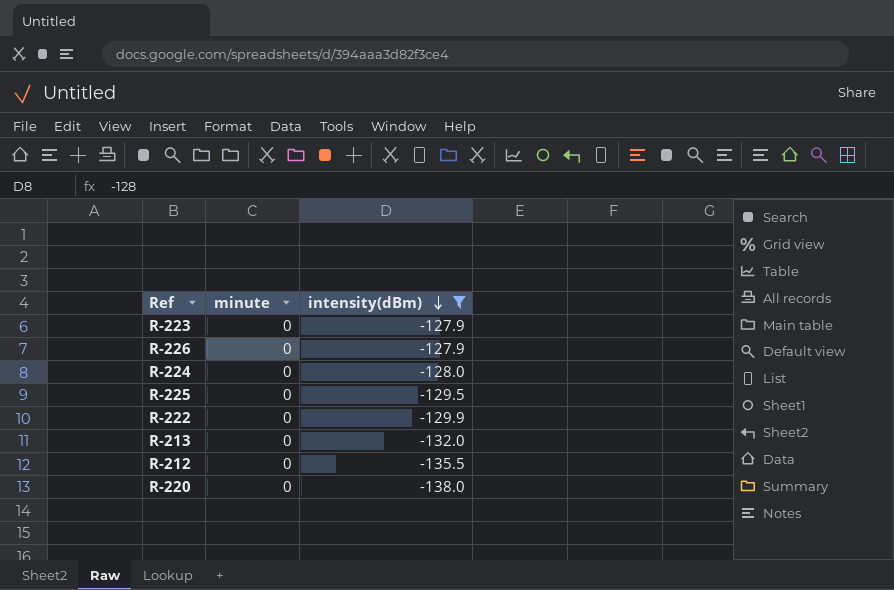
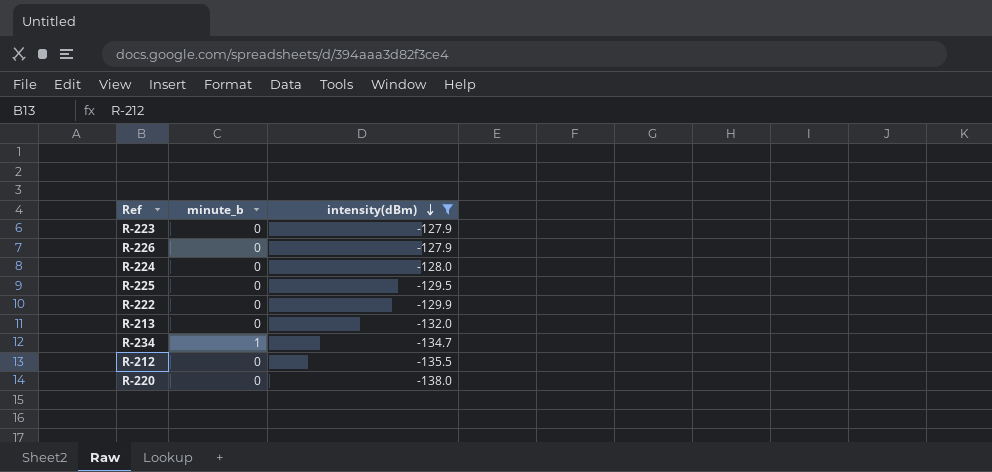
column name: minute -> minute_b
row R-234: none -> 1 | -134.7

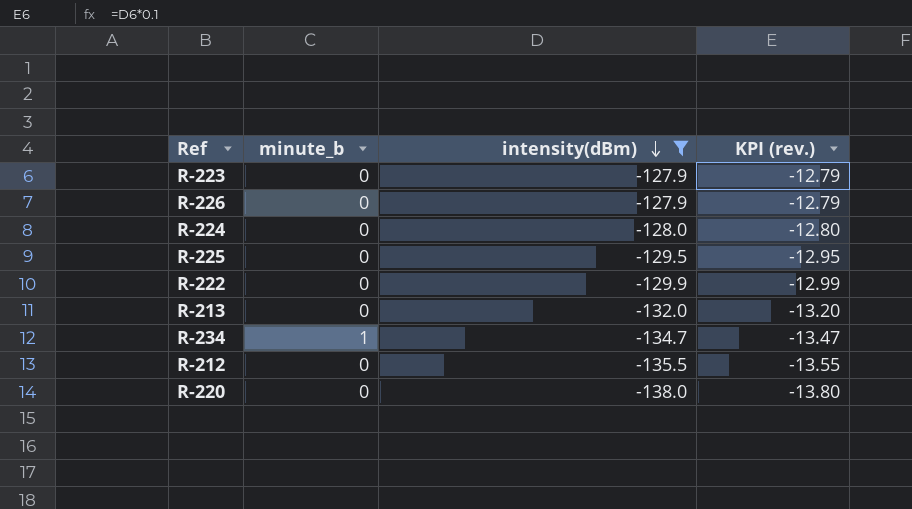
column KPI (rev.) | formula: none -> [intensity(dBm)] * 0.1

